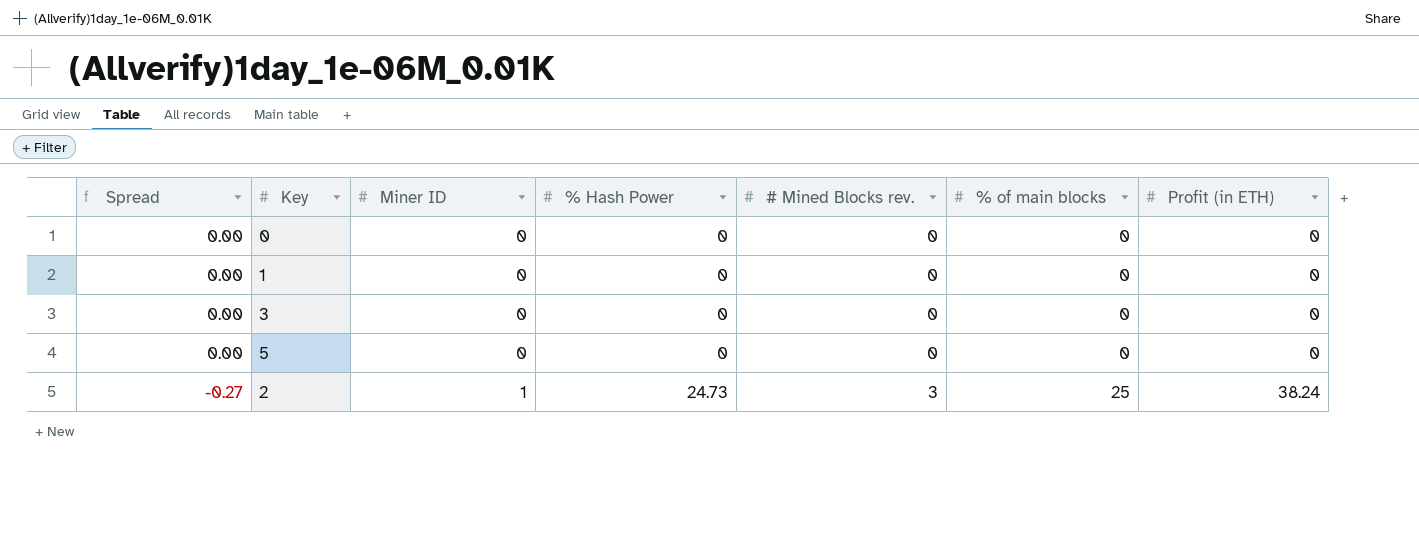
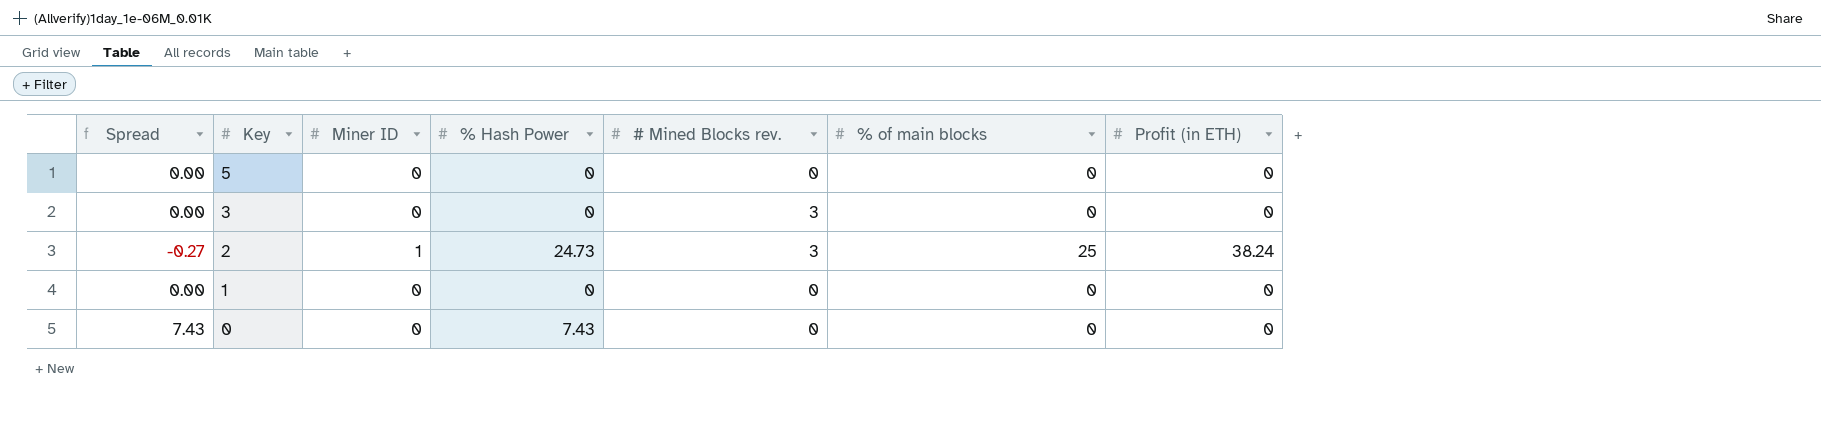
row order: Spread descending -> Key descending
3 | # Mined Blocks rev.: 0 -> 3
0 | Spread: 0.00 -> 7.43
0 | % Hash Power: 0 -> 7.43

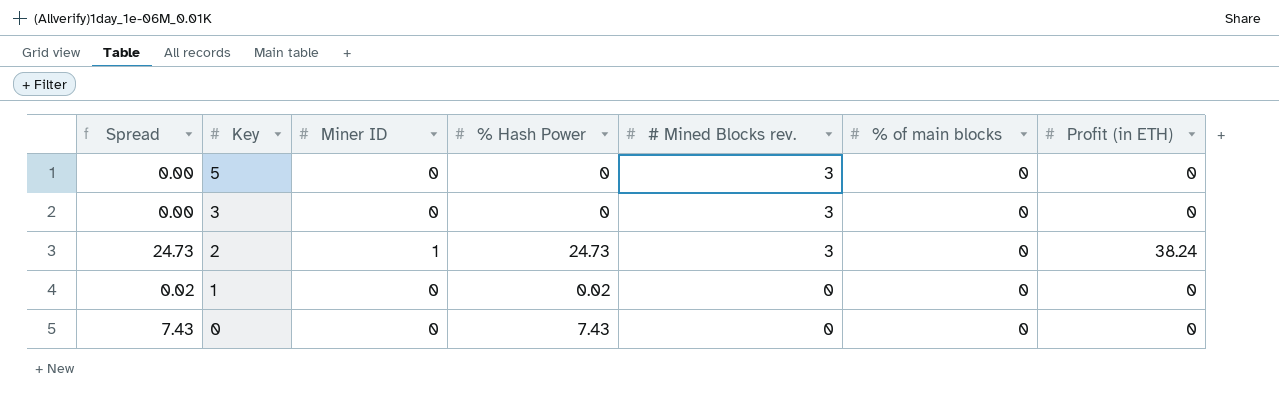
5 | # Mined Blocks rev.: 0 -> 3
2 | Spread: -0.27 -> 24.73
2 | % of main blocks: 25 -> 0
1 | Spread: 0.00 -> 0.02
1 | % Hash Power: 0 -> 0.02

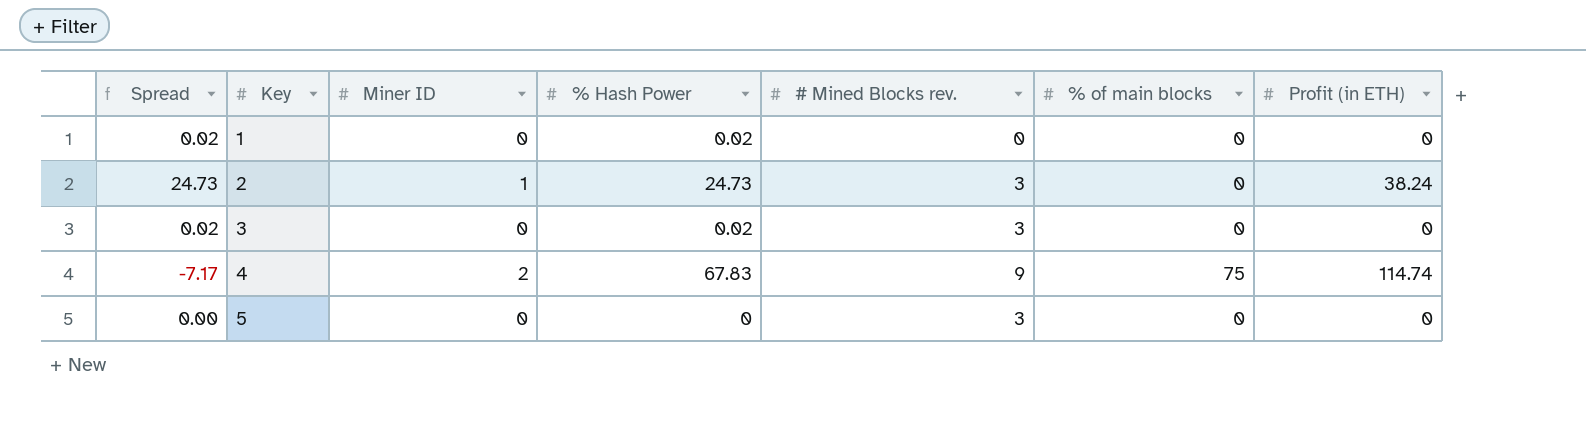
row order: Key descending -> Key ascending
row 0: 7.43 | 0 | 7.43 | 0 | 0 | 0 -> none
3 | Spread: 0.00 -> 0.02
3 | % Hash Power: 0 -> 0.02
row 4: none -> -7.17 | 2 | 67.83 | 9 | 75 | 114.74

